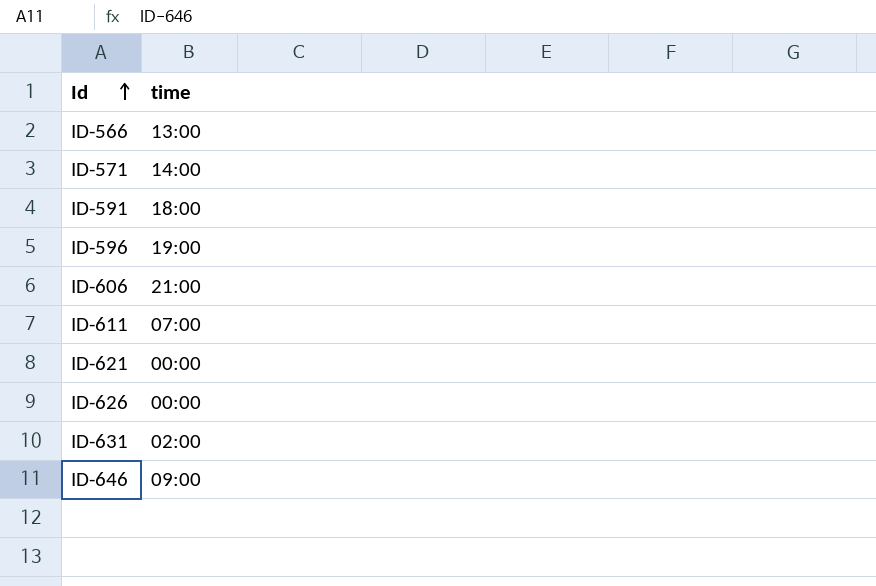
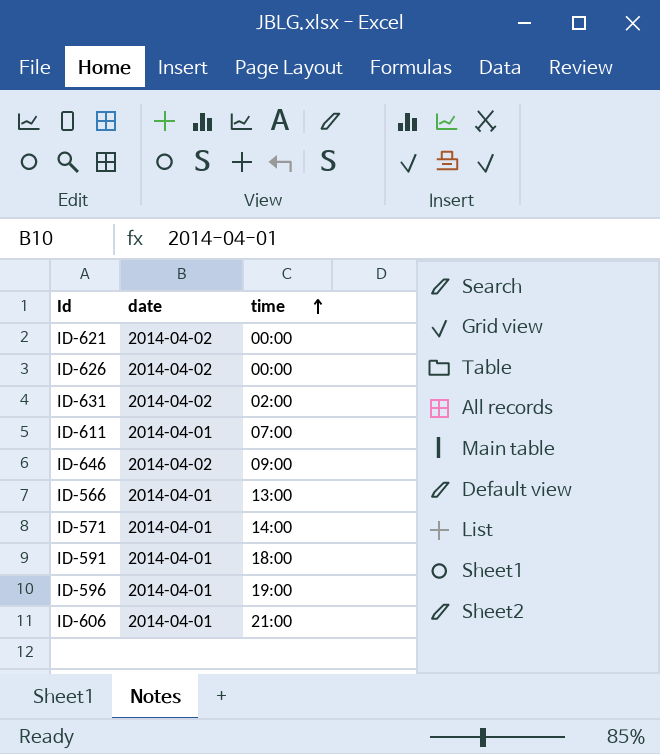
row order: Id ascending -> time ascending
column date | position: none -> 2

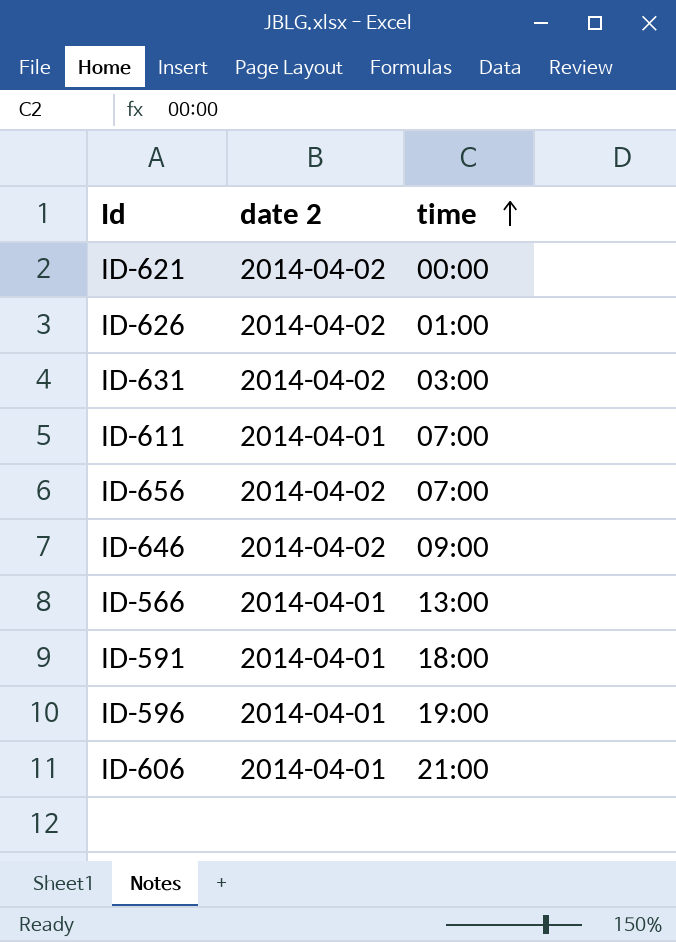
column name: date -> date 2
row ID-571: 2014-04-01 | 14:00 -> none
ID-626 | time: 00:00 -> 01:00
ID-631 | time: 02:00 -> 03:00
row ID-656: none -> 2014-04-02 | 07:00

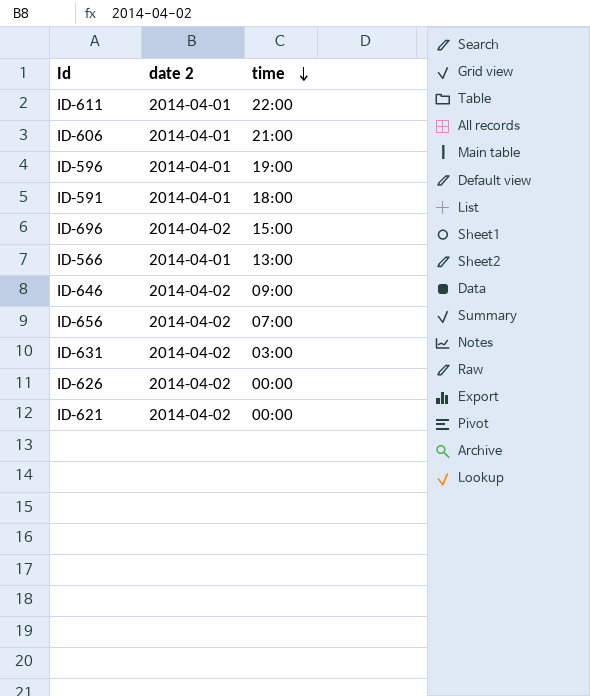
row order: time ascending -> time descending
ID-611 | time: 07:00 -> 22:00
row ID-696: none -> 2014-04-02 | 15:00
ID-626 | time: 01:00 -> 00:00

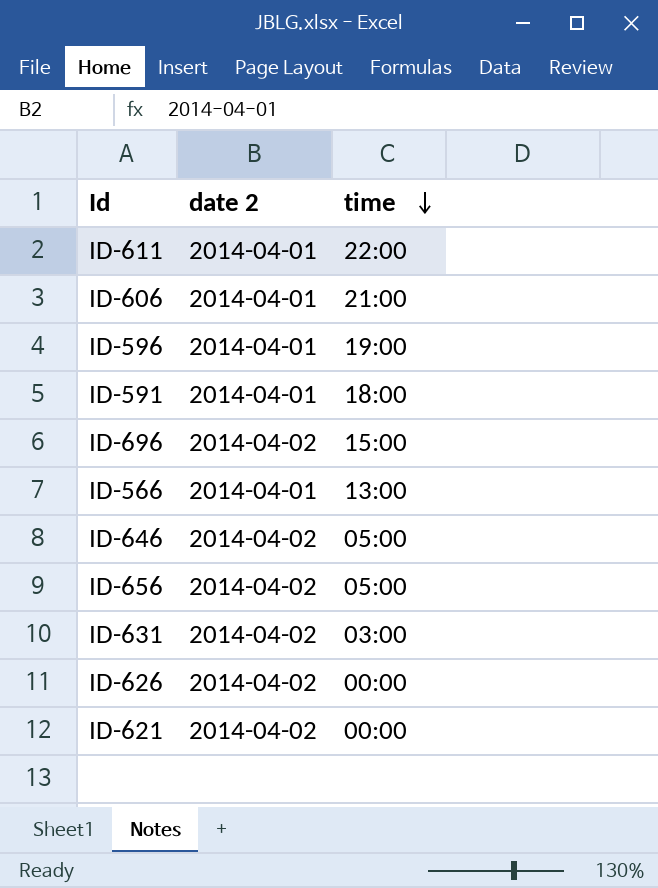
ID-646 | time: 09:00 -> 05:00
ID-656 | time: 07:00 -> 05:00

